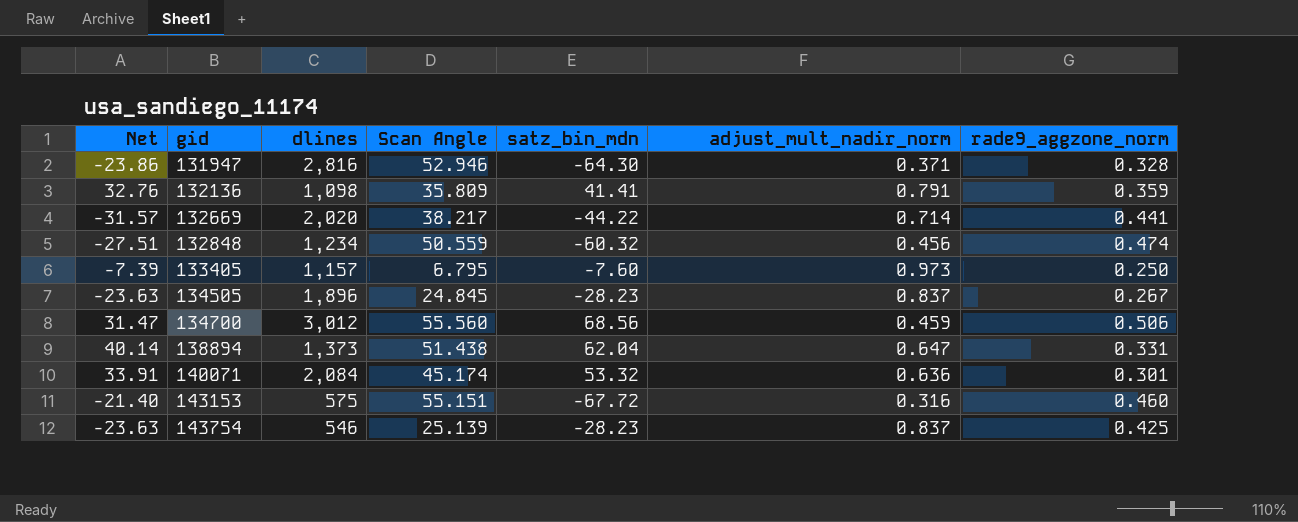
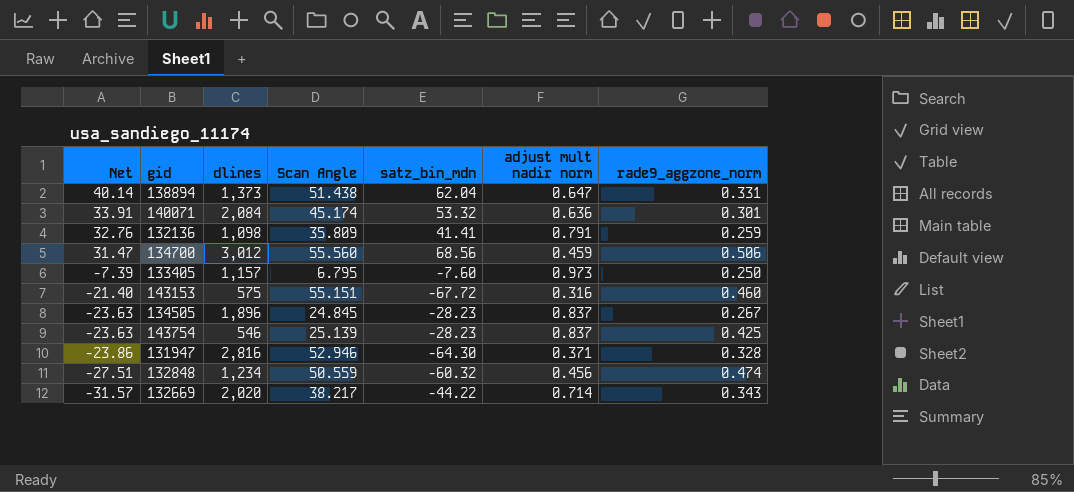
row order: gid ascending -> Net descending
column name: adjust_mult_nadir_norm -> adjust mult nadir norm
132136 | rade9_aggzone_norm: 0.359 -> 0.259
132669 | rade9_aggzone_norm: 0.441 -> 0.343

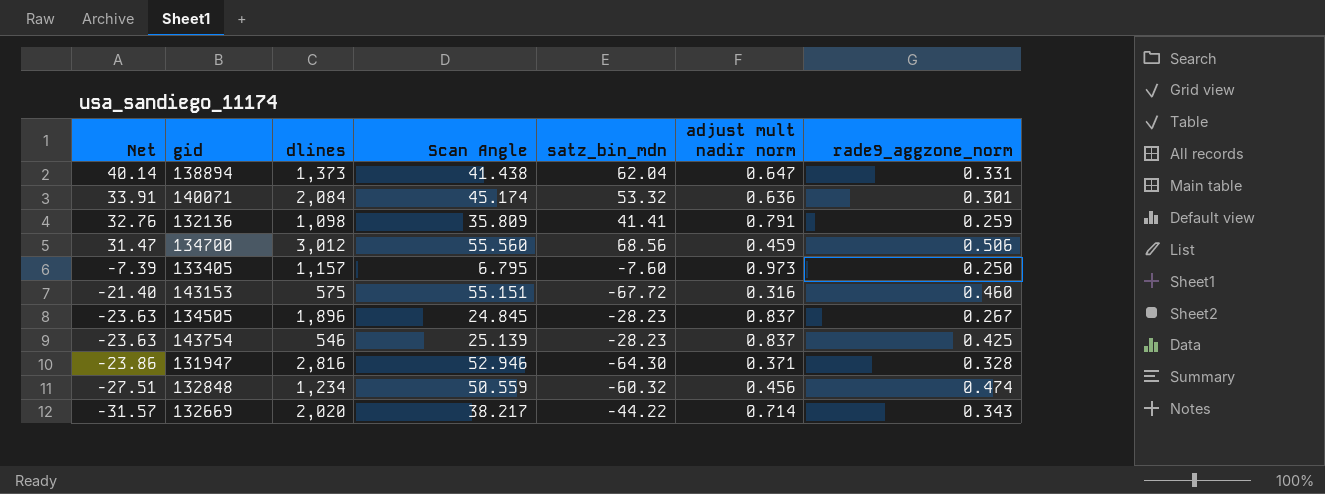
138894 | Scan Angle: 51.438 -> 41.438

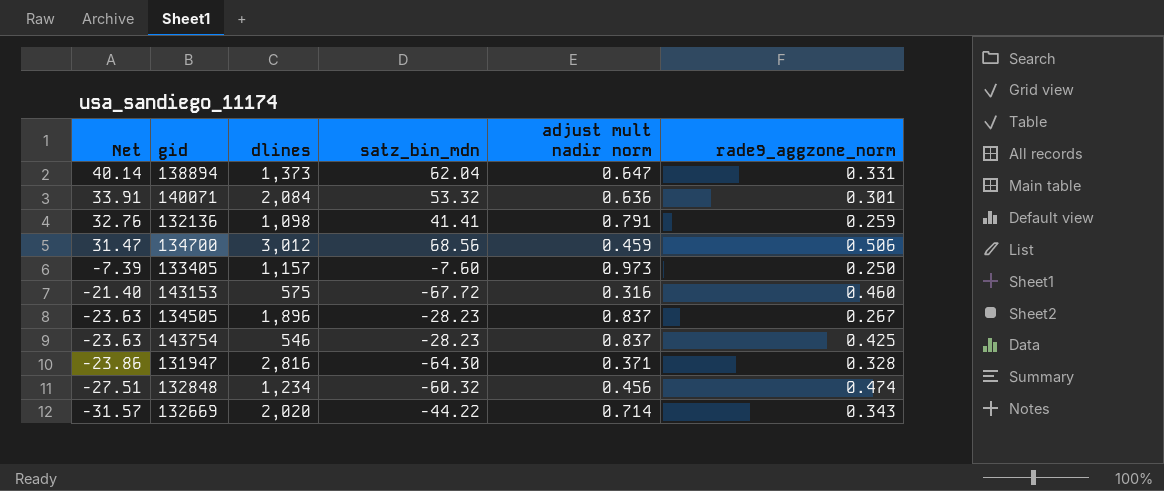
column Scan Angle | position: 4 -> none

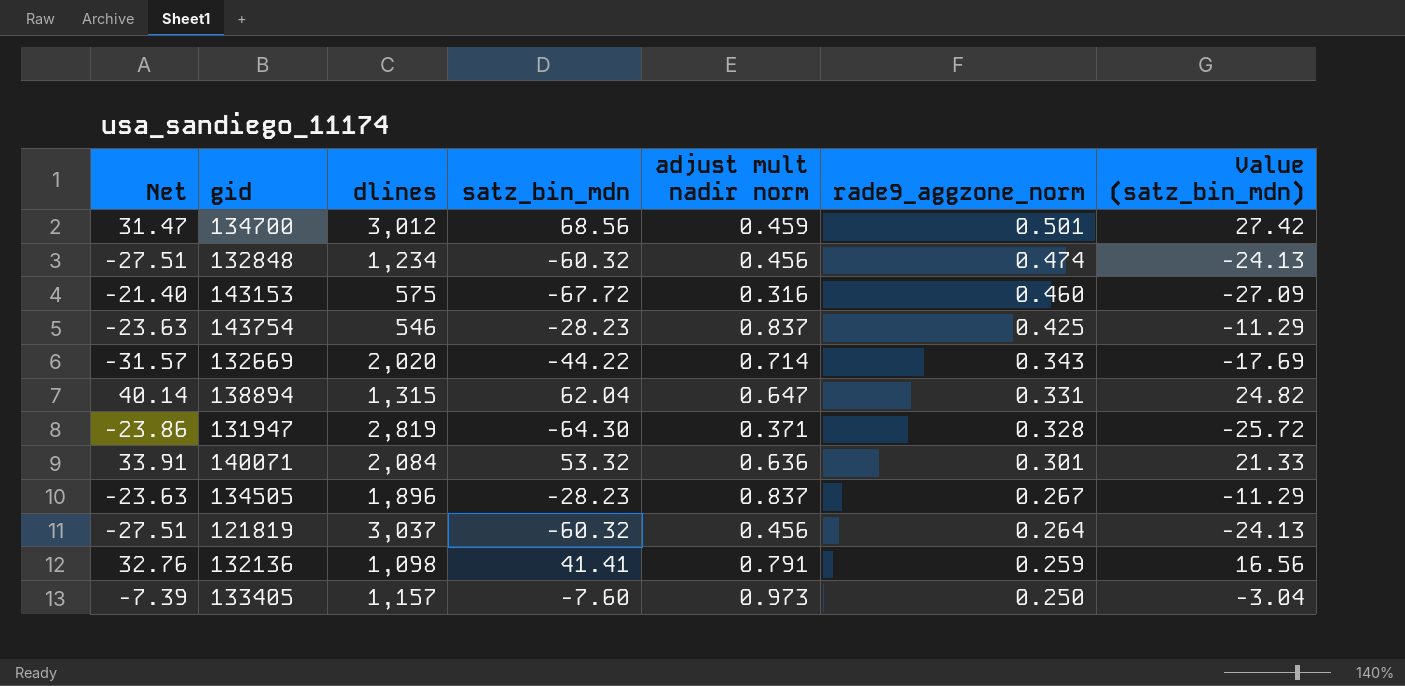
row order: Net descending -> rade9_aggzone_norm descending
column Value (satz_bin_mdn) | formula: none -> [satz_bin_mdn] * 0.4
134700 | rade9_aggzone_norm: 0.506 -> 0.501
138894 | dlines: 1,373 -> 1,315
131947 | dlines: 2,816 -> 2,819
row 121819: none -> -27.51 | 3,037 | -60.32 | 0.456 | 0.264 | -24.13

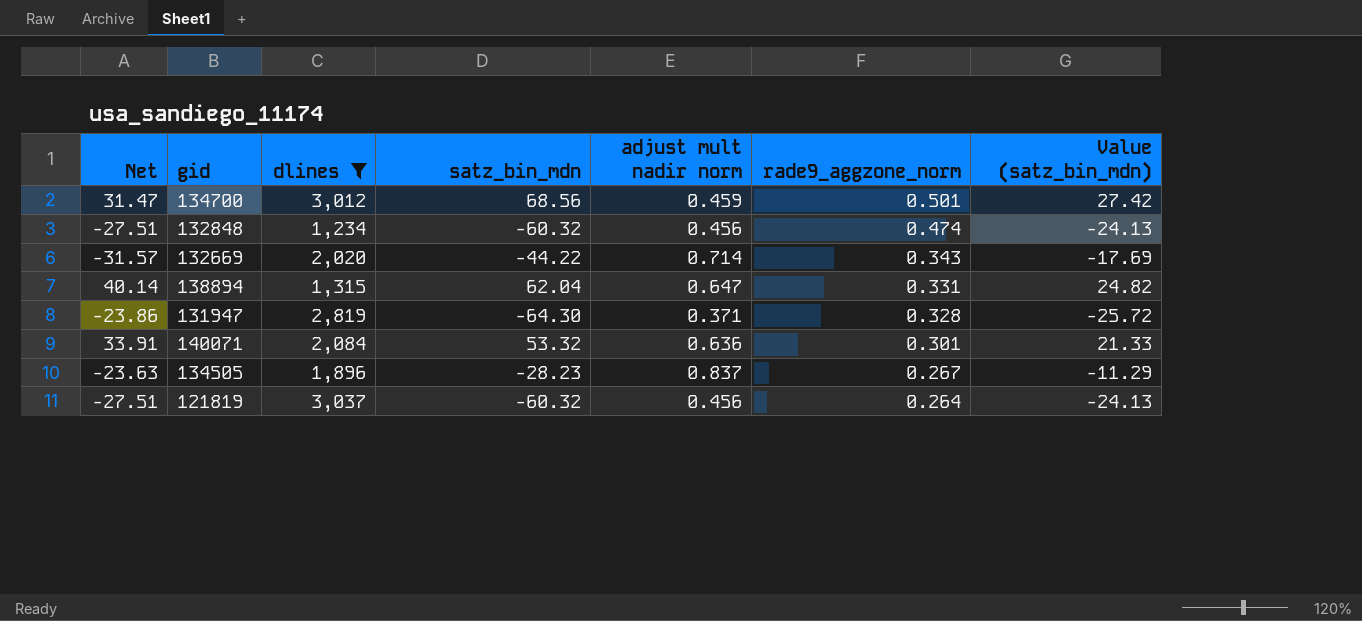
filter: none -> dlines >= 1,234

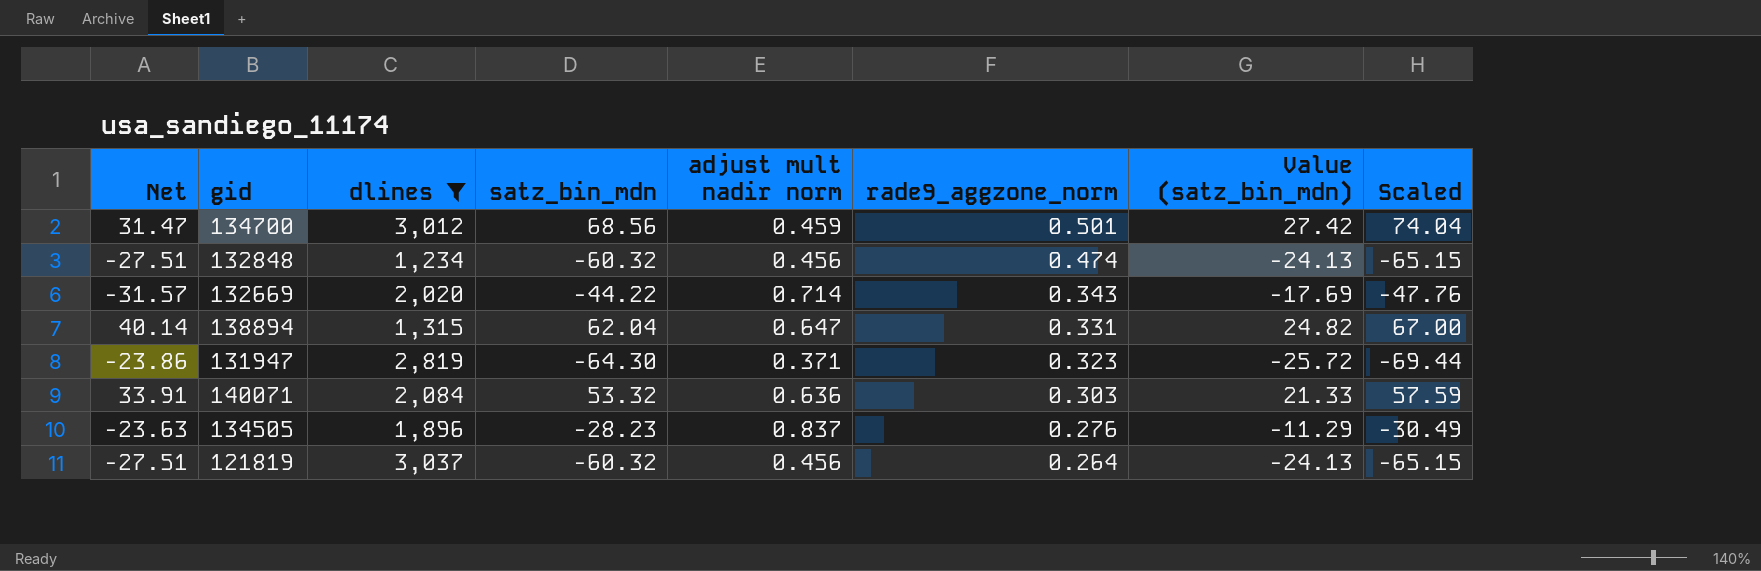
column Scaled | formula: none -> [satz_bin_mdn] * 1.08
131947 | rade9_aggzone_norm: 0.328 -> 0.323
140071 | rade9_aggzone_norm: 0.301 -> 0.303
134505 | rade9_aggzone_norm: 0.267 -> 0.276

